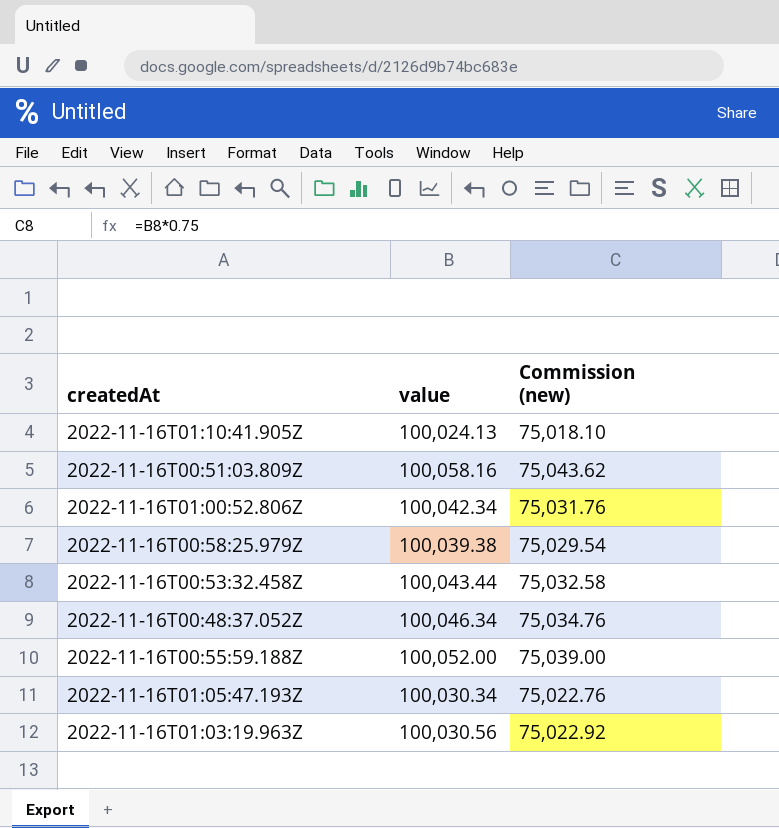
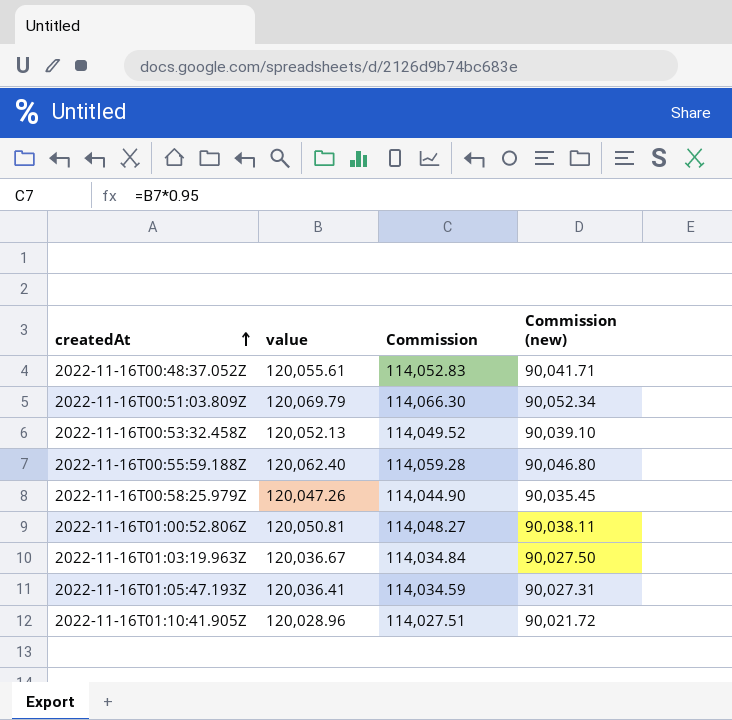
row order: none -> createdAt ascending
column Commission | formula: none -> [value] * 0.95
2022-11-16T00:48:37.052Z | value: 100,046.34 -> 120,055.61
2022-11-16T00:48:37.052Z | Commission (new): 75,034.76 -> 90,041.71
2022-11-16T00:51:03.809Z | value: 100,058.16 -> 120,069.79
2022-11-16T00:51:03.809Z | Commission (new): 75,043.62 -> 90,052.34
2022-11-16T00:53:32.458Z | value: 100,043.44 -> 120,052.13
2022-11-16T00:53:32.458Z | Commission (new): 75,032.58 -> 90,039.10
2022-11-16T00:55:59.188Z | value: 100,052.00 -> 120,062.40
2022-11-16T00:55:59.188Z | Commission (new): 75,039.00 -> 90,046.80
2022-11-16T00:58:25.979Z | value: 100,039.38 -> 120,047.26
2022-11-16T00:58:25.979Z | Commission (new): 75,029.54 -> 90,035.45
2022-11-16T01:00:52.806Z | value: 100,042.34 -> 120,050.81
2022-11-16T01:00:52.806Z | Commission (new): 75,031.76 -> 90,038.11
2022-11-16T01:03:19.963Z | value: 100,030.56 -> 120,036.67
2022-11-16T01:03:19.963Z | Commission (new): 75,022.92 -> 90,027.50
2022-11-16T01:05:47.193Z | value: 100,030.34 -> 120,036.41
2022-11-16T01:05:47.193Z | Commission (new): 75,022.76 -> 90,027.31
2022-11-16T01:10:41.905Z | value: 100,024.13 -> 120,028.96
2022-11-16T01:10:41.905Z | Commission (new): 75,018.10 -> 90,021.72

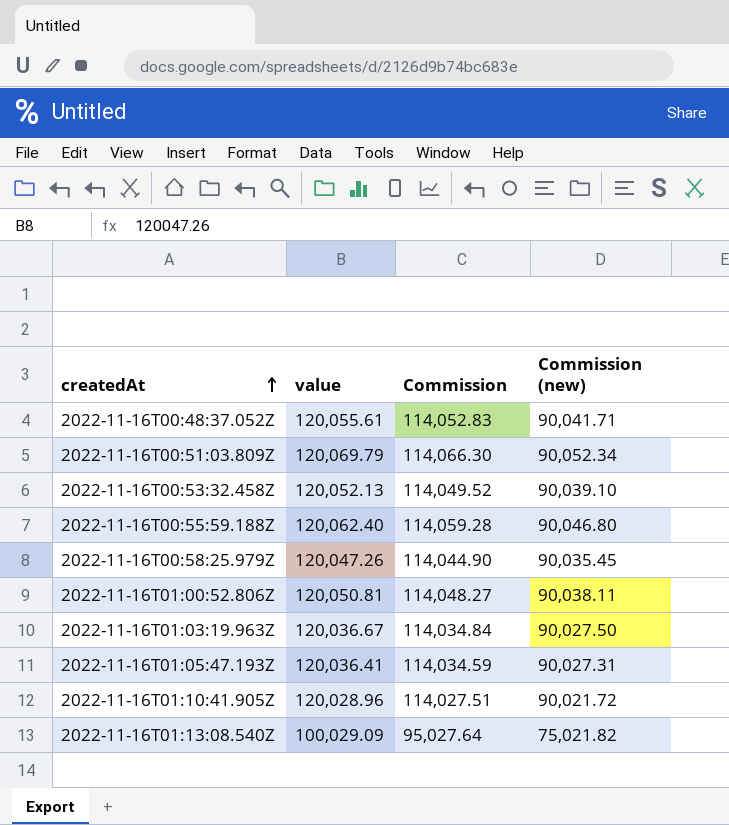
row 2022-11-16T01:13:08.540Z: none -> 100,029.09 | 95,027.64 | 75,021.82

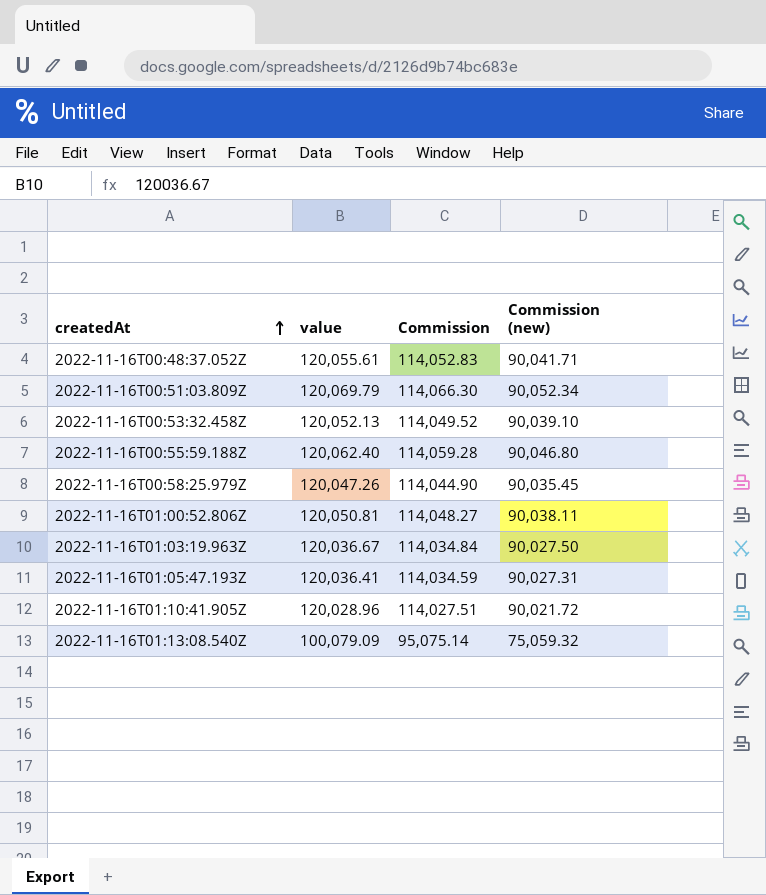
2022-11-16T01:13:08.540Z | value: 100,029.09 -> 100,079.09
2022-11-16T01:13:08.540Z | Commission: 95,027.64 -> 95,075.14
2022-11-16T01:13:08.540Z | Commission (new): 75,021.82 -> 75,059.32

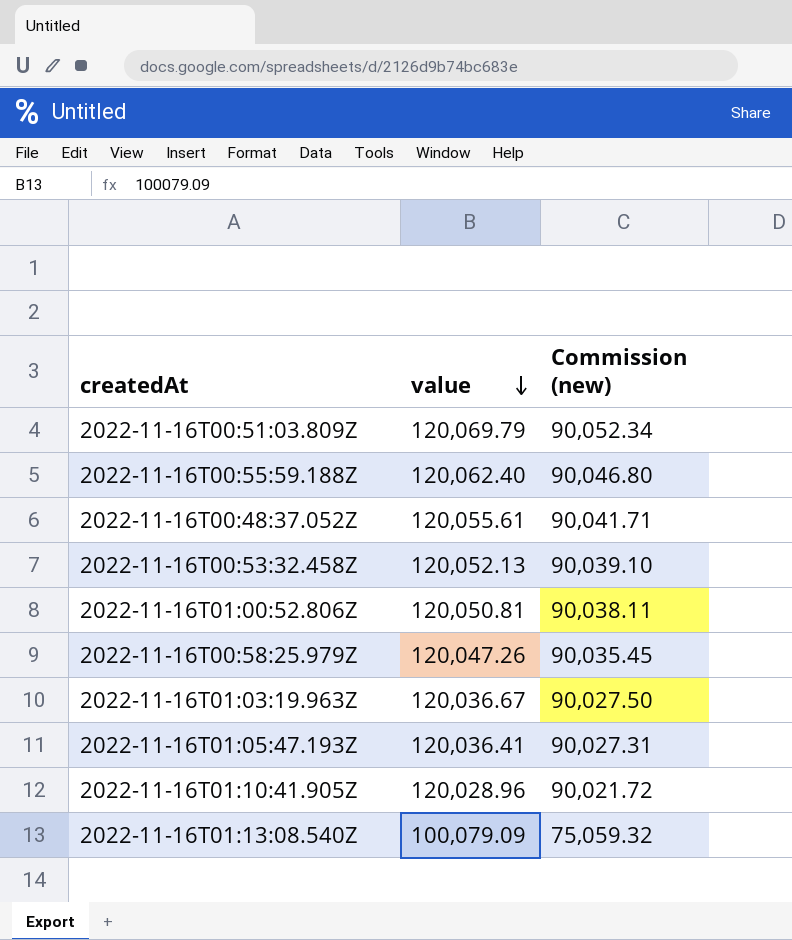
row order: createdAt ascending -> value descending
column Commission | formula: [value] * 0.95 -> none

